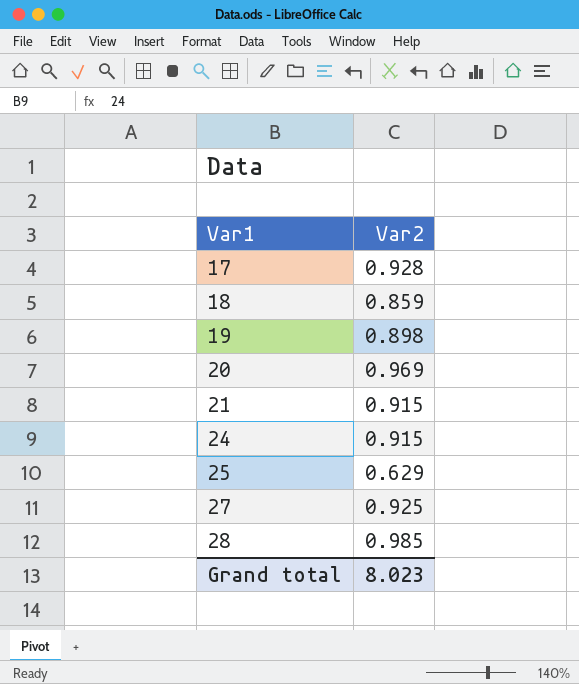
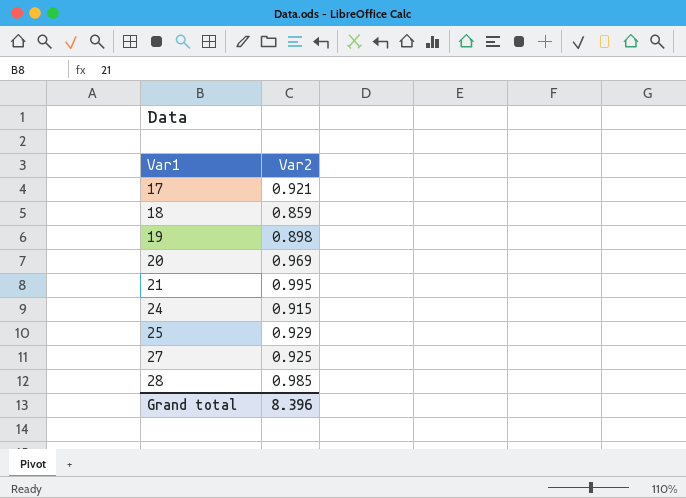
17 | Var2: 0.928 -> 0.921
21 | Var2: 0.915 -> 0.995
25 | Var2: 0.629 -> 0.929
Grand total | Var2: 8.023 -> 8.396

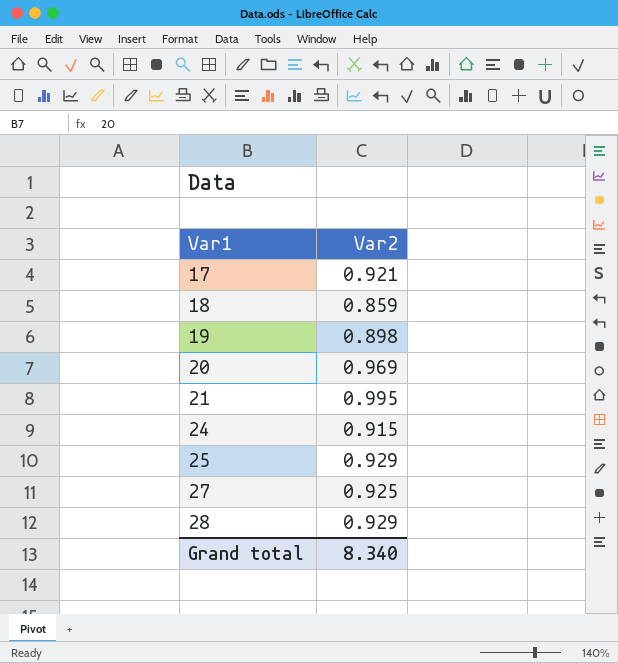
28 | Var2: 0.985 -> 0.929
Grand total | Var2: 8.396 -> 8.340

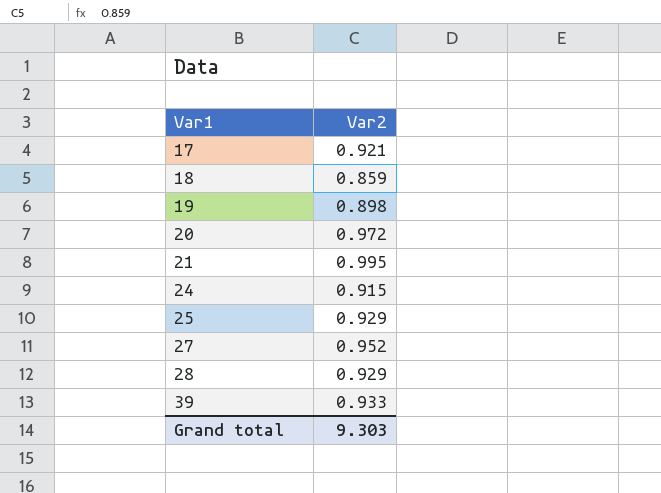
20 | Var2: 0.969 -> 0.972
27 | Var2: 0.925 -> 0.952
row 39: none -> 0.933
Grand total | Var2: 8.340 -> 9.303

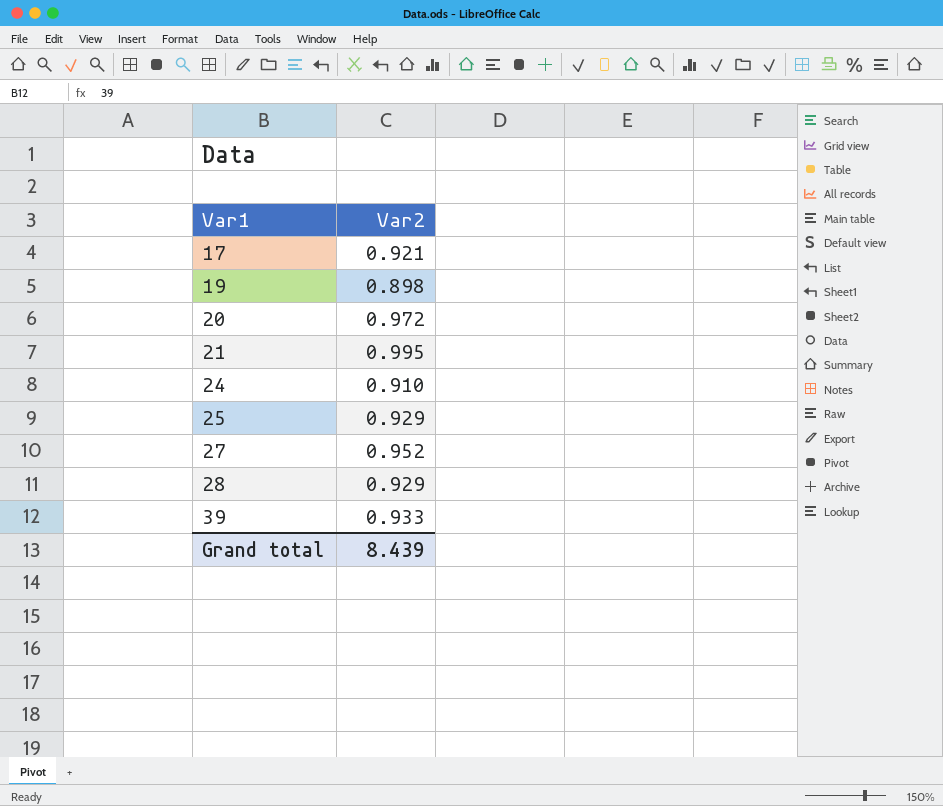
row 18: 0.859 -> none
24 | Var2: 0.915 -> 0.910
Grand total | Var2: 9.303 -> 8.439

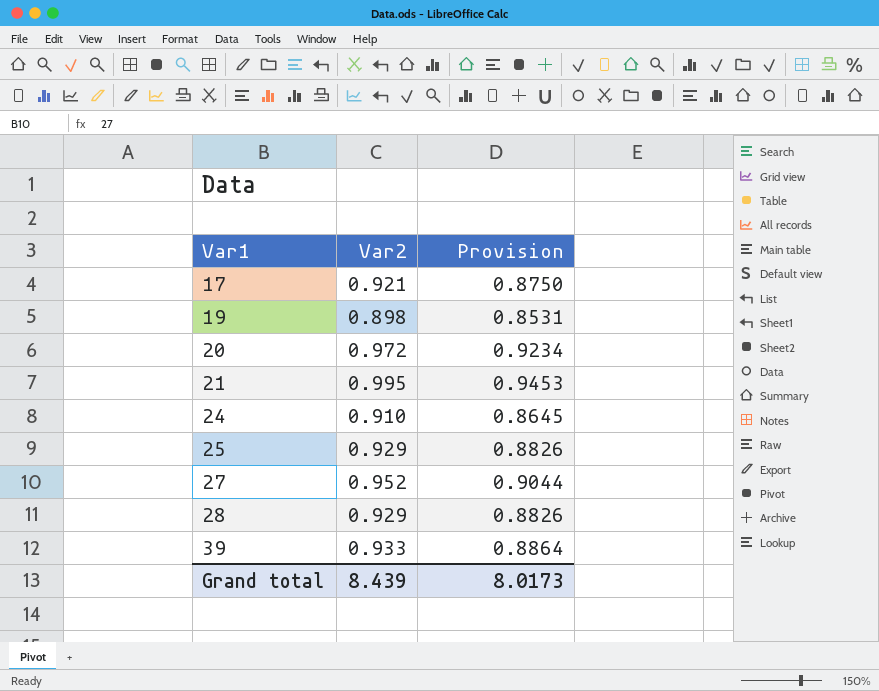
column Provision | formula: none -> [Var2] * 0.95

